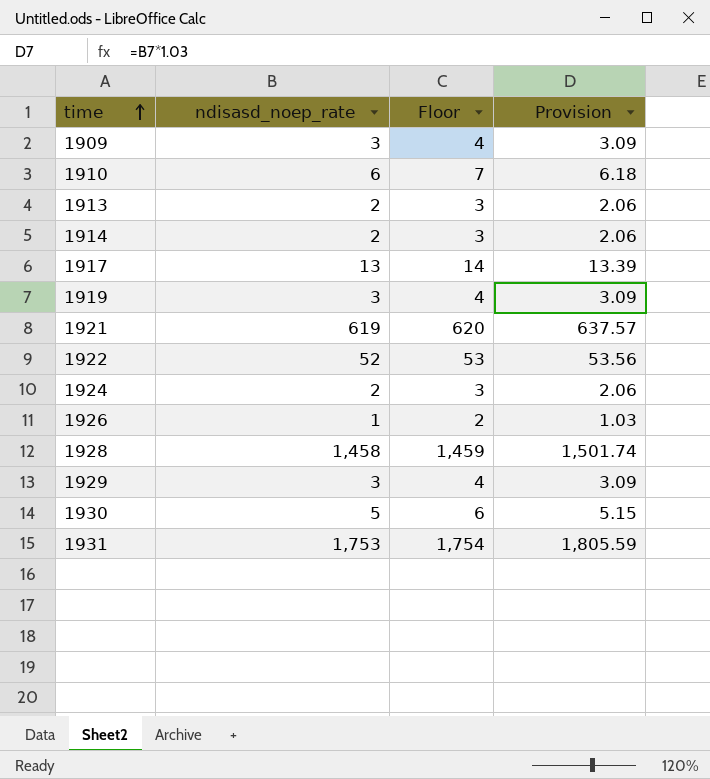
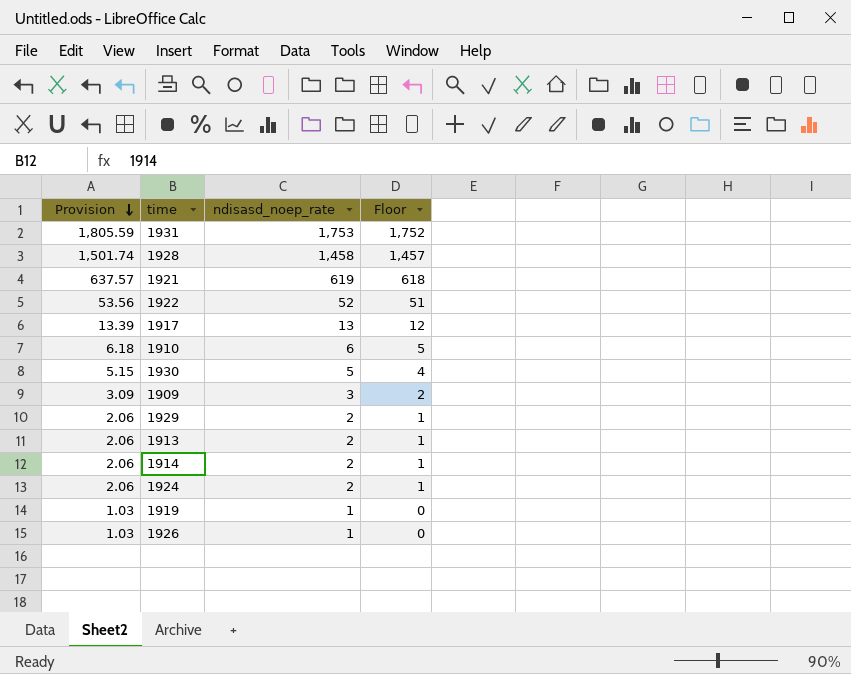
row order: time ascending -> Provision descending
column Provision | position: 4 -> 1
column Floor | formula: [ndisasd_noep_rate] + 1 -> [ndisasd_noep_rate] - 1
1929 | Provision: 3.09 -> 2.06
1929 | ndisasd_noep_rate: 3 -> 2
1919 | Provision: 3.09 -> 1.03
1919 | ndisasd_noep_rate: 3 -> 1

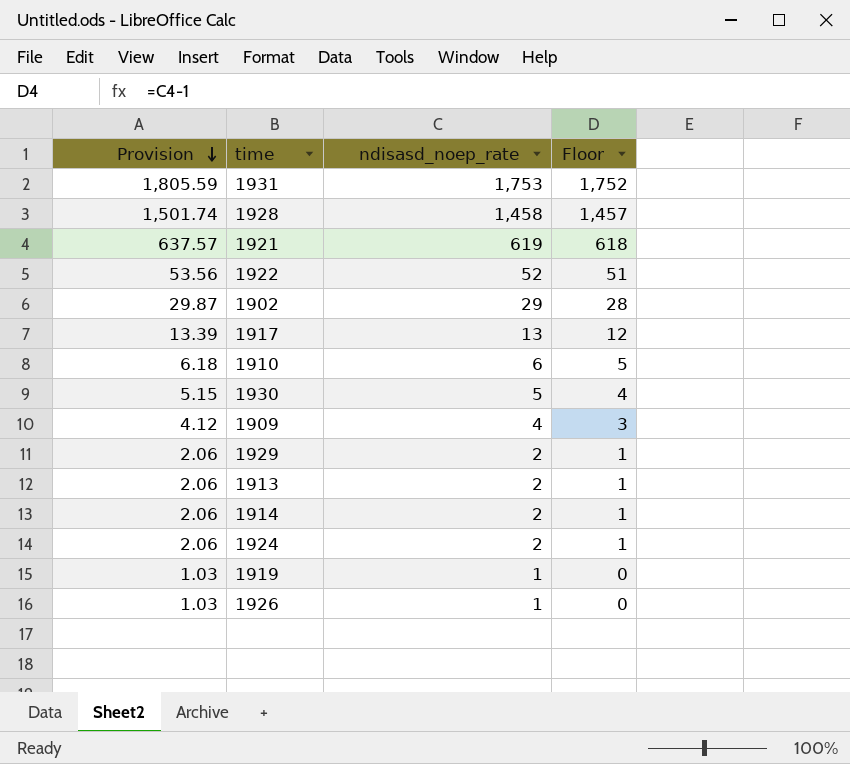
row 1902: none -> 29.87 | 29 | 28
1909 | Provision: 3.09 -> 4.12
1909 | ndisasd_noep_rate: 3 -> 4
1909 | Floor: 2 -> 3

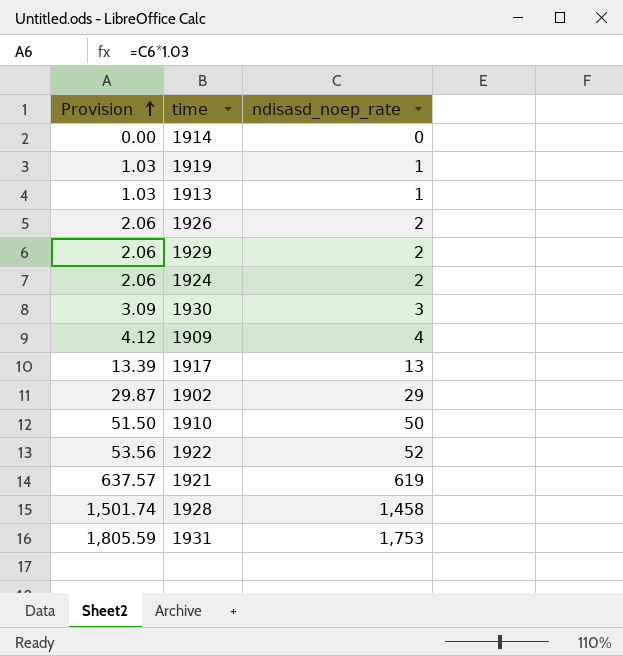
row order: Provision descending -> Provision ascending
column Floor | formula: [ndisasd_noep_rate] - 1 -> none
1914 | Provision: 2.06 -> 0.00
1914 | ndisasd_noep_rate: 2 -> 0
1913 | Provision: 2.06 -> 1.03
1913 | ndisasd_noep_rate: 2 -> 1
1926 | Provision: 1.03 -> 2.06
1926 | ndisasd_noep_rate: 1 -> 2
1930 | Provision: 5.15 -> 3.09
1930 | ndisasd_noep_rate: 5 -> 3
1910 | Provision: 6.18 -> 51.50
1910 | ndisasd_noep_rate: 6 -> 50

